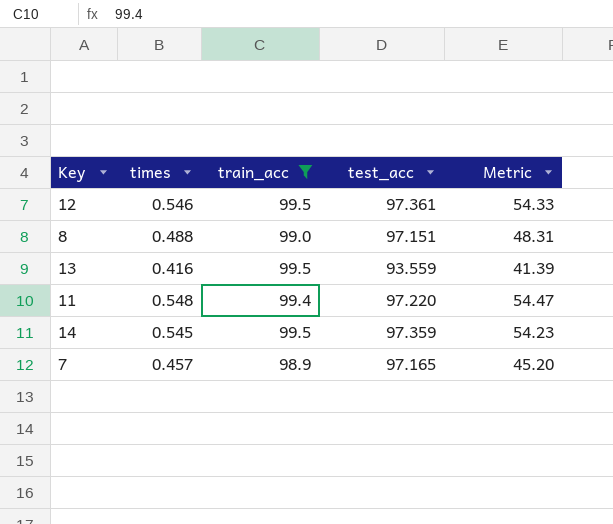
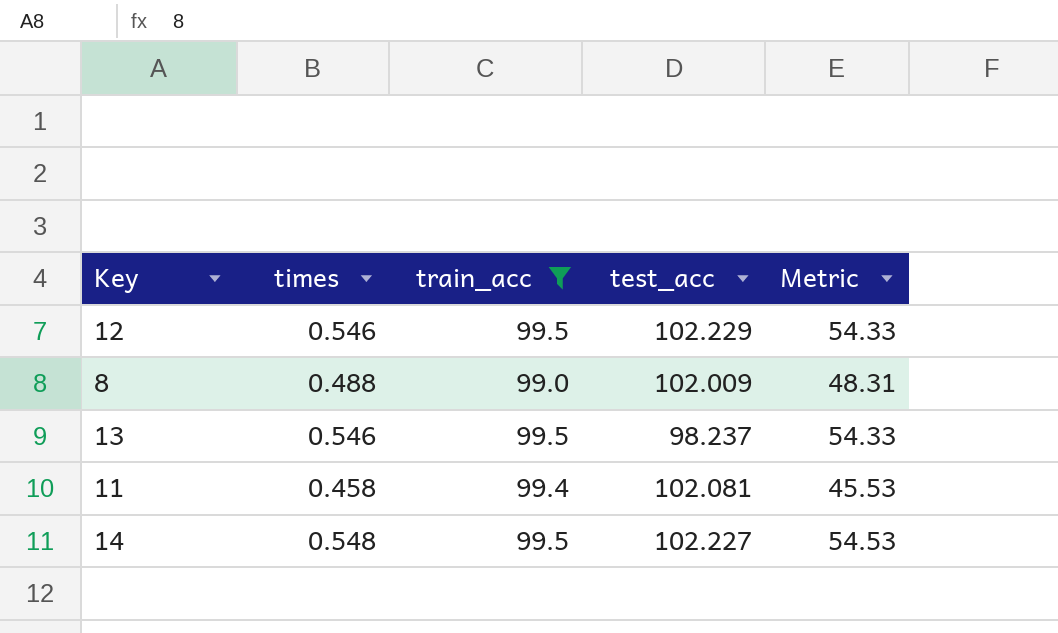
row 7: 0.457 | 98.9 | 97.165 | 45.20 -> none
12 | test_acc: 97.361 -> 102.229
8 | test_acc: 97.151 -> 102.009
13 | times: 0.416 -> 0.546
13 | test_acc: 93.559 -> 98.237
13 | Metric: 41.39 -> 54.33
11 | times: 0.548 -> 0.458
11 | test_acc: 97.220 -> 102.081
11 | Metric: 54.47 -> 45.53
14 | times: 0.545 -> 0.548
14 | test_acc: 97.359 -> 102.227
14 | Metric: 54.23 -> 54.53

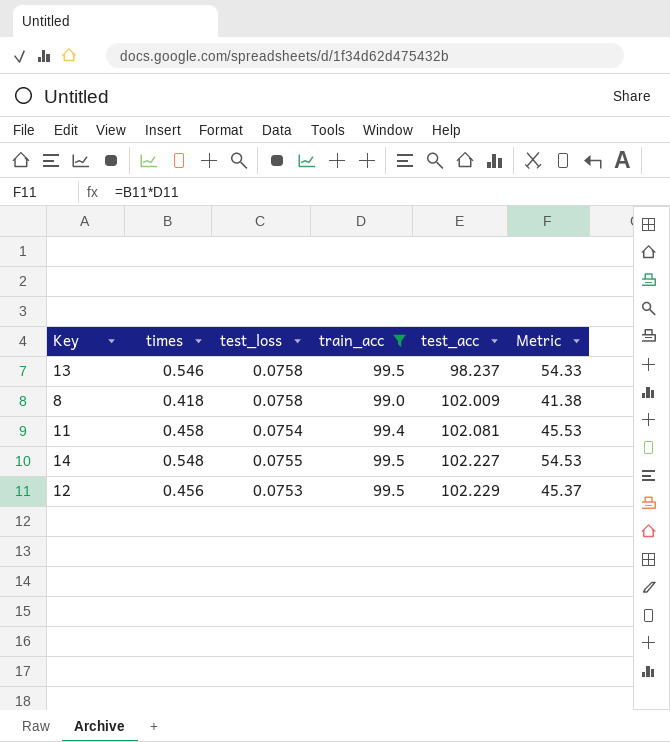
row order: none -> test_acc ascending
column test_loss | position: none -> 3
8 | times: 0.488 -> 0.418
8 | Metric: 48.31 -> 41.38
12 | times: 0.546 -> 0.456
12 | Metric: 54.33 -> 45.37

